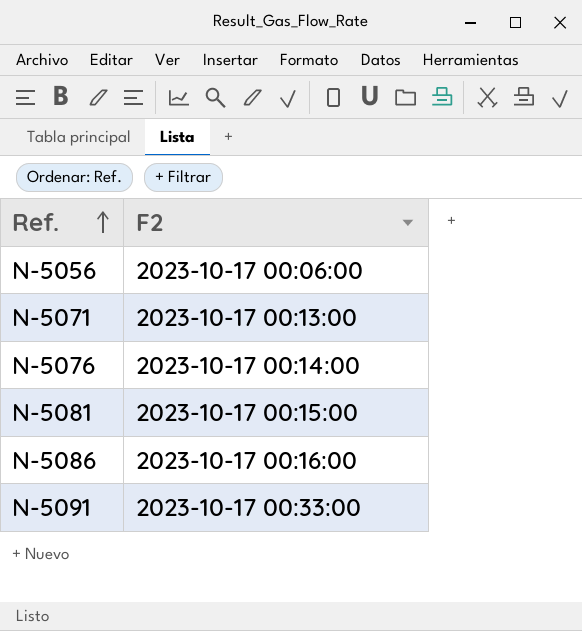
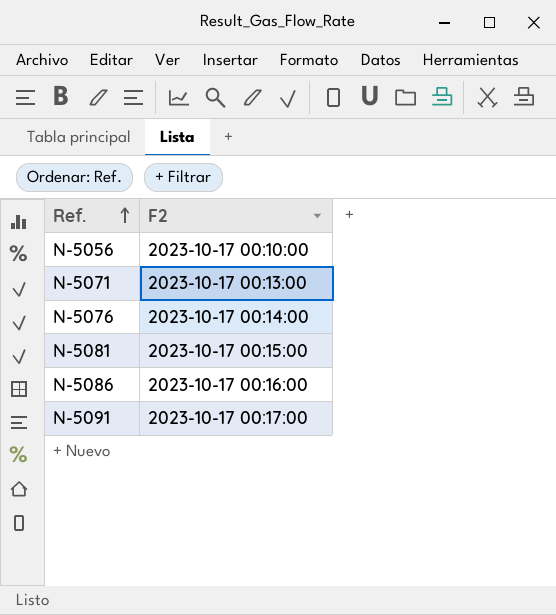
N-5056 | F2: 2023-10-17 00:06:00 -> 2023-10-17 00:10:00
N-5091 | F2: 2023-10-17 00:33:00 -> 2023-10-17 00:17:00

